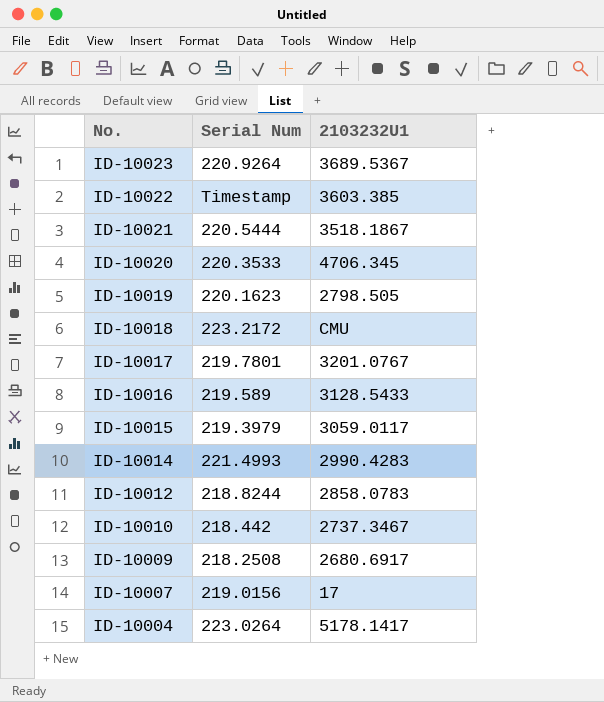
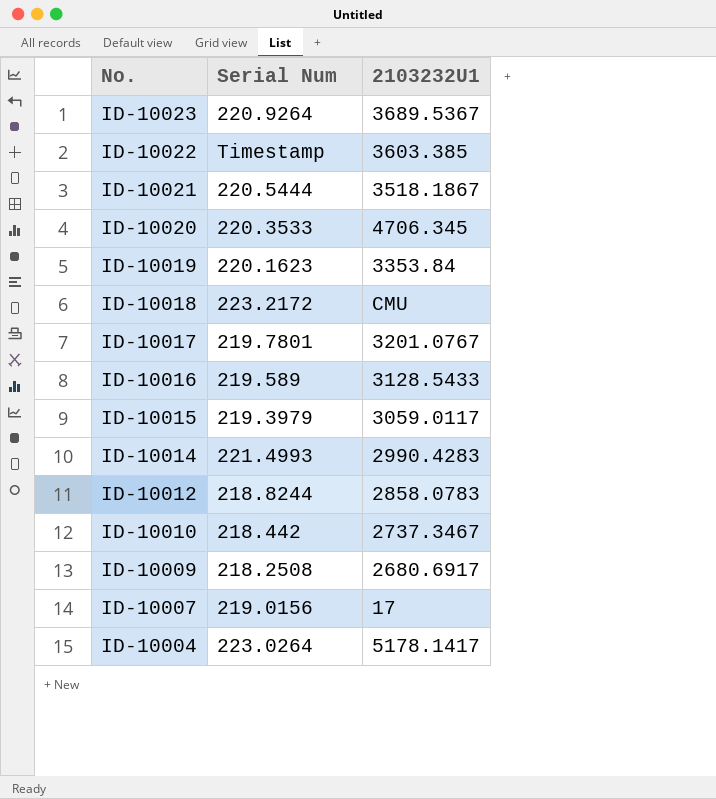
ID-10019 | 2103232U1: 2798.505 -> 3353.84

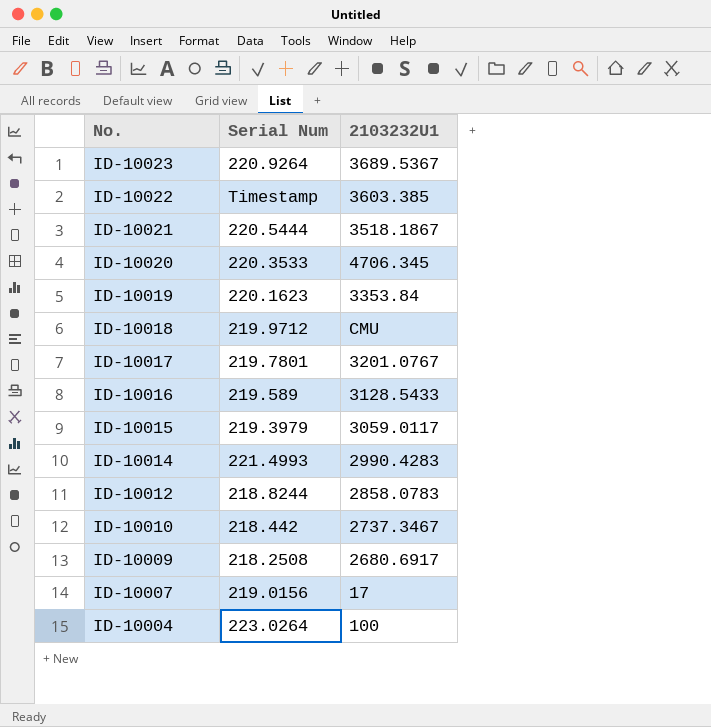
ID-10018 | Serial Num: 223.2172 -> 219.9712
ID-10004 | 2103232U1: 5178.1417 -> 100

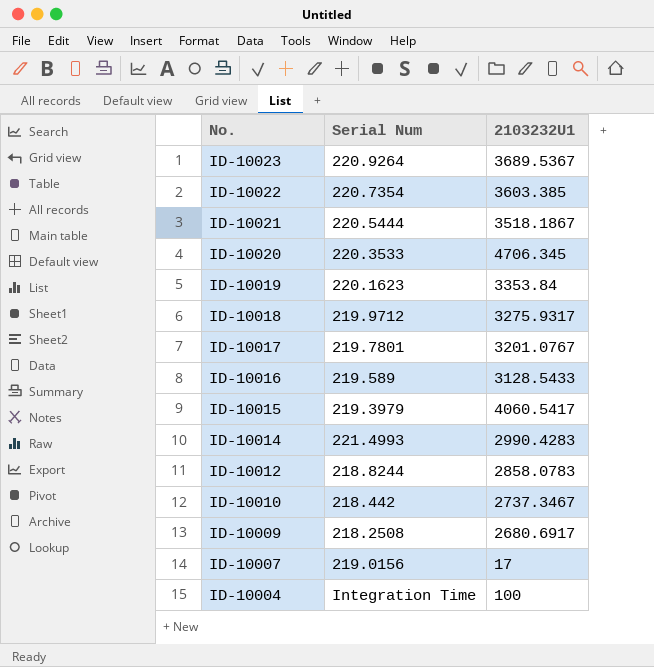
ID-10022 | Serial Num: Timestamp -> 220.7354
ID-10018 | 2103232U1: CMU -> 3275.9317
ID-10015 | 2103232U1: 3059.0117 -> 4060.5417
ID-10004 | Serial Num: 223.0264 -> Integration Time

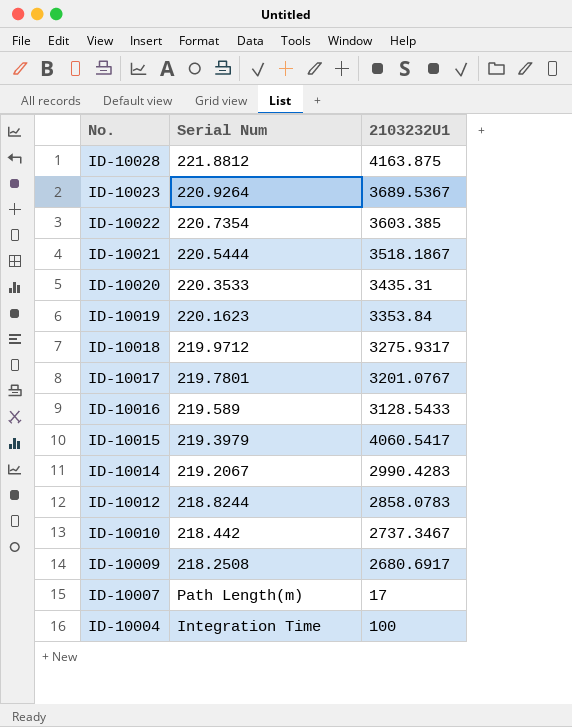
row ID-10028: none -> 221.8812 | 4163.875
ID-10020 | 2103232U1: 4706.345 -> 3435.31
ID-10014 | Serial Num: 221.4993 -> 219.2067
ID-10007 | Serial Num: 219.0156 -> Path Length(m)

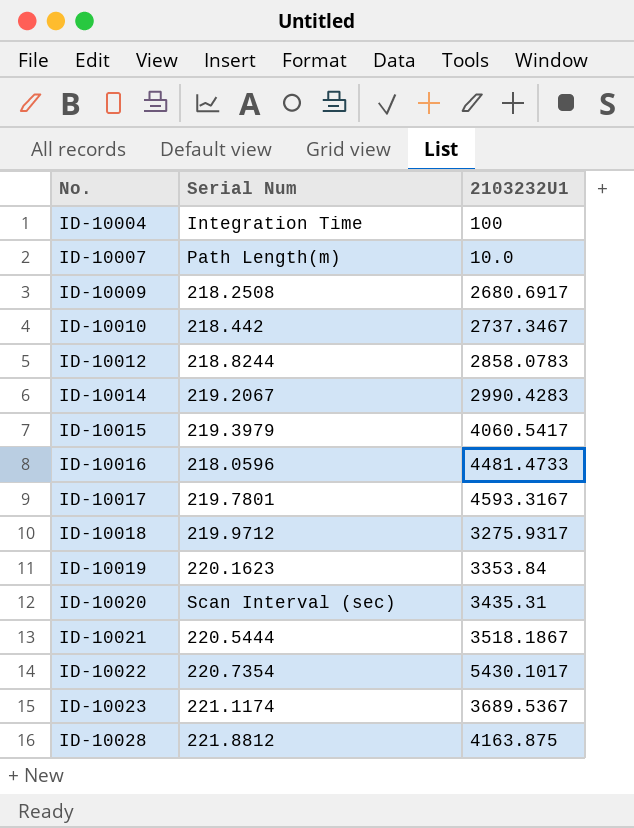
row order: No. descending -> No. ascending
ID-10007 | 2103232U1: 17 -> 10.0
ID-10016 | Serial Num: 219.589 -> 218.0596
ID-10016 | 2103232U1: 3128.5433 -> 4481.4733
ID-10017 | 2103232U1: 3201.0767 -> 4593.3167
ID-10020 | Serial Num: 220.3533 -> Scan Interval (sec)
ID-10022 | 2103232U1: 3603.385 -> 5430.1017
ID-10023 | Serial Num: 220.9264 -> 221.1174

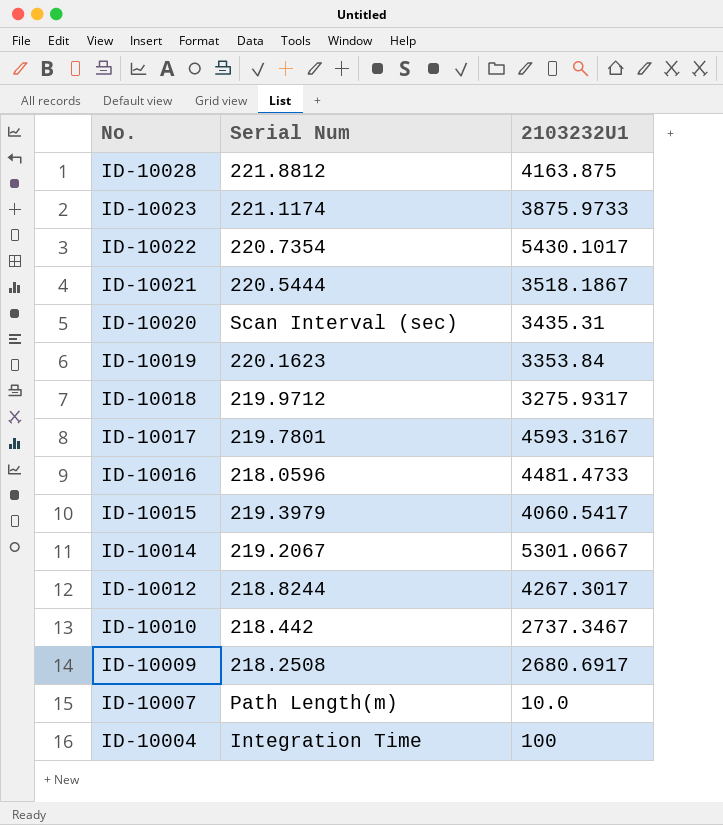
row order: No. ascending -> No. descending
ID-10023 | 2103232U1: 3689.5367 -> 3875.9733
ID-10014 | 2103232U1: 2990.4283 -> 5301.0667
ID-10012 | 2103232U1: 2858.0783 -> 4267.3017

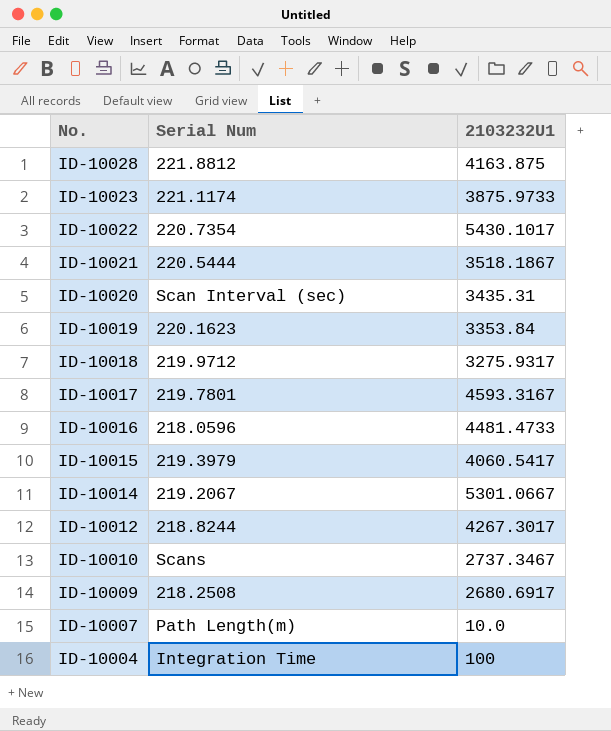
ID-10010 | Serial Num: 218.442 -> Scans

